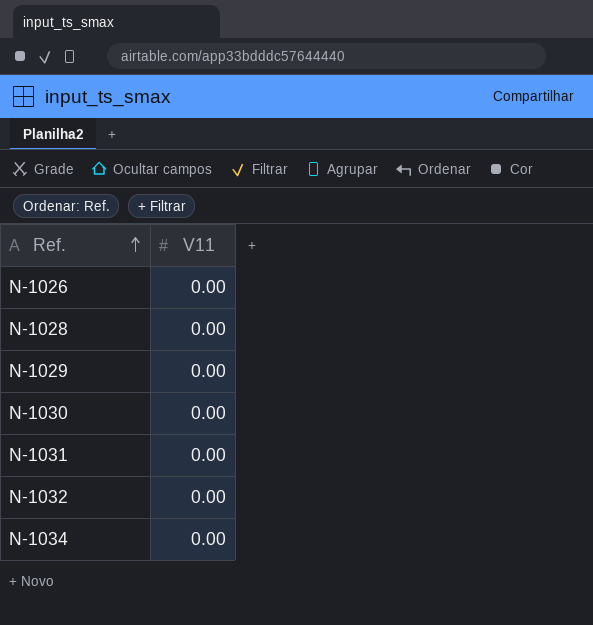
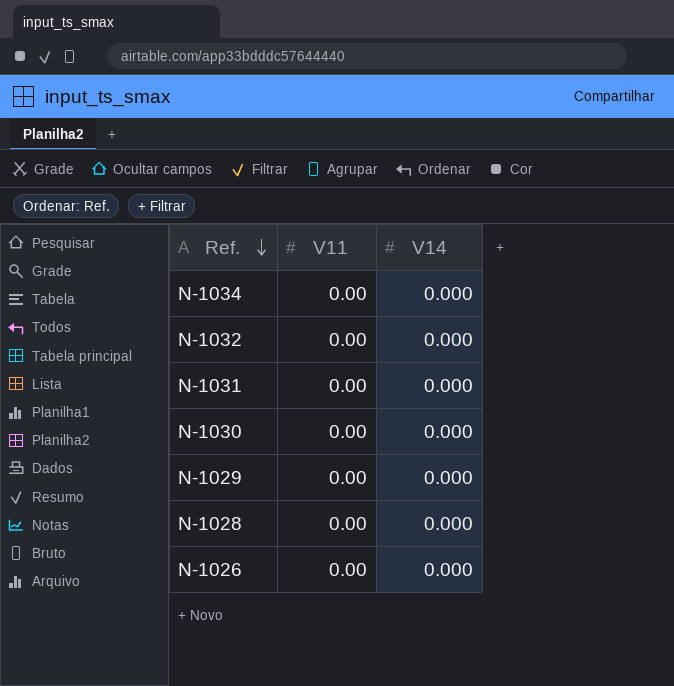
row order: Ref. ascending -> Ref. descending
column V14 | position: none -> 3

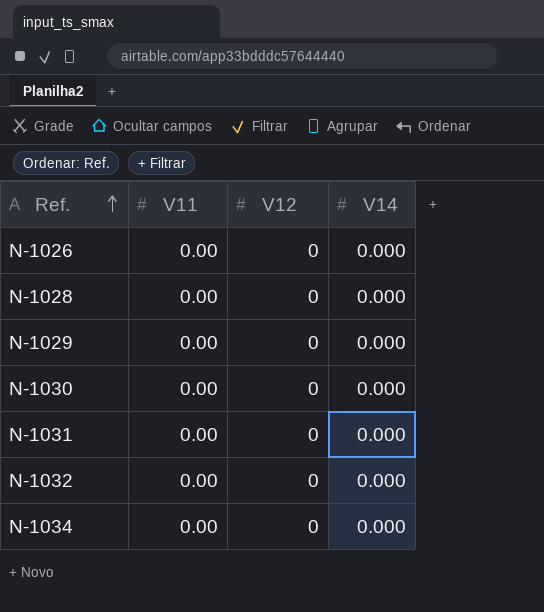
row order: Ref. descending -> Ref. ascending
column V12 | position: none -> 3

